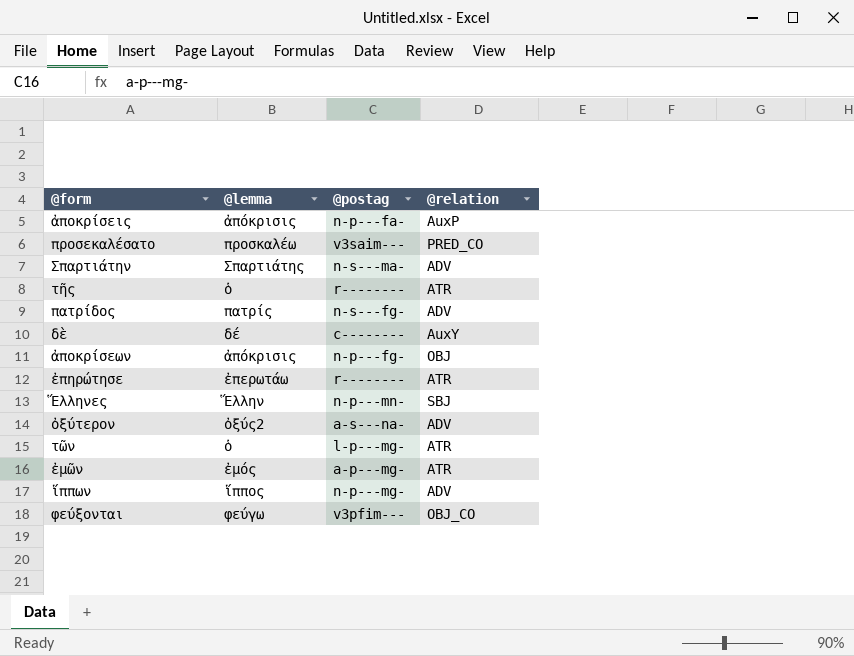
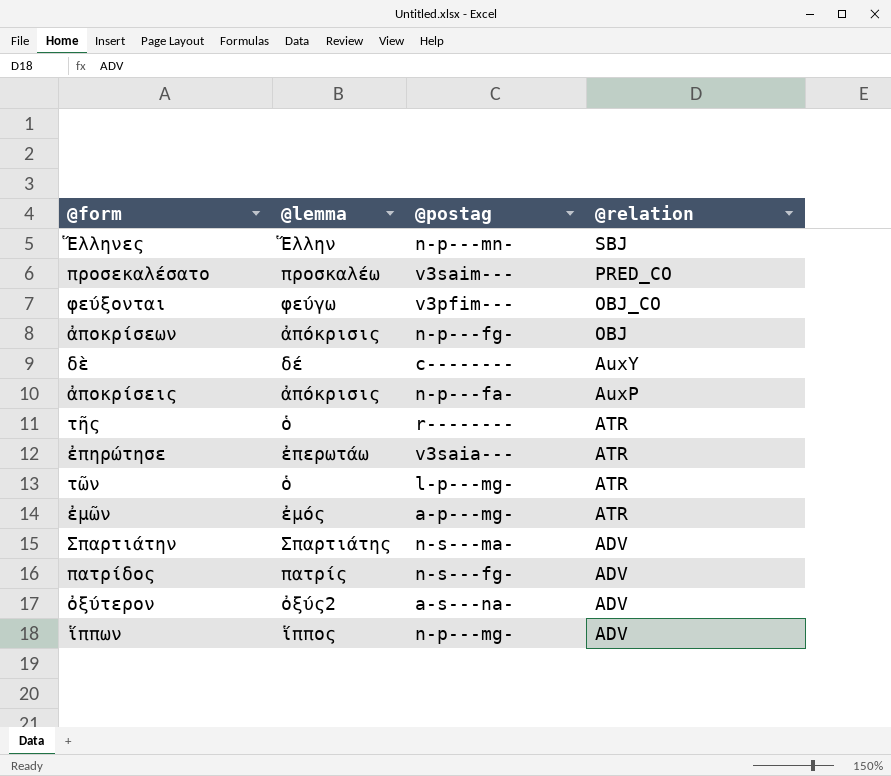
row order: none -> @relation descending
ἐπηρώτησε | @postag: r-------- -> v3saia---

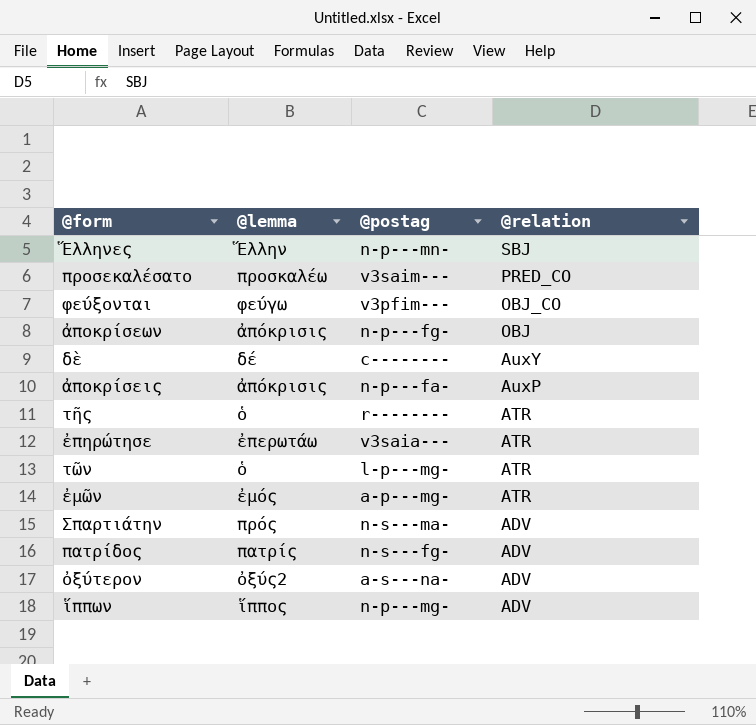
Σπαρτιάτην | @lemma: Σπαρτιάτης -> πρός

